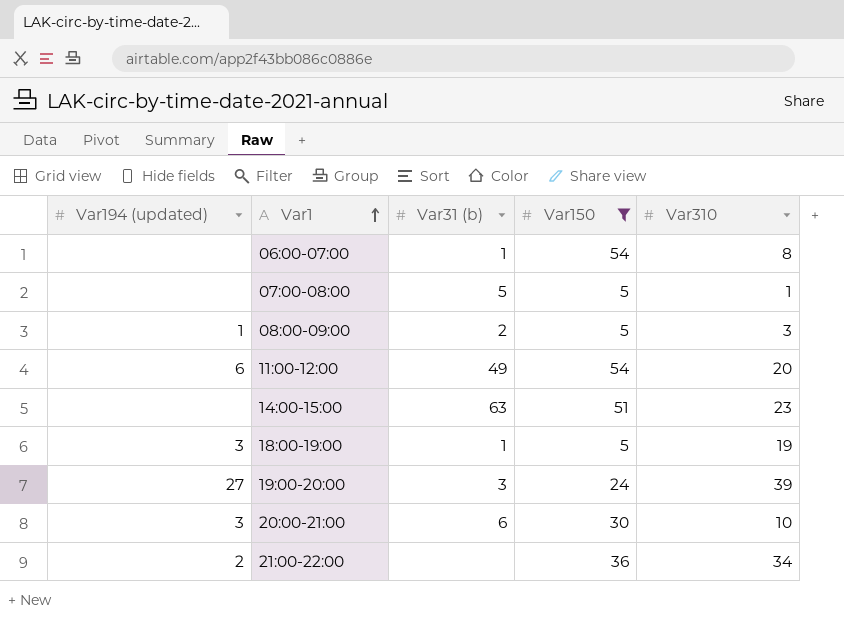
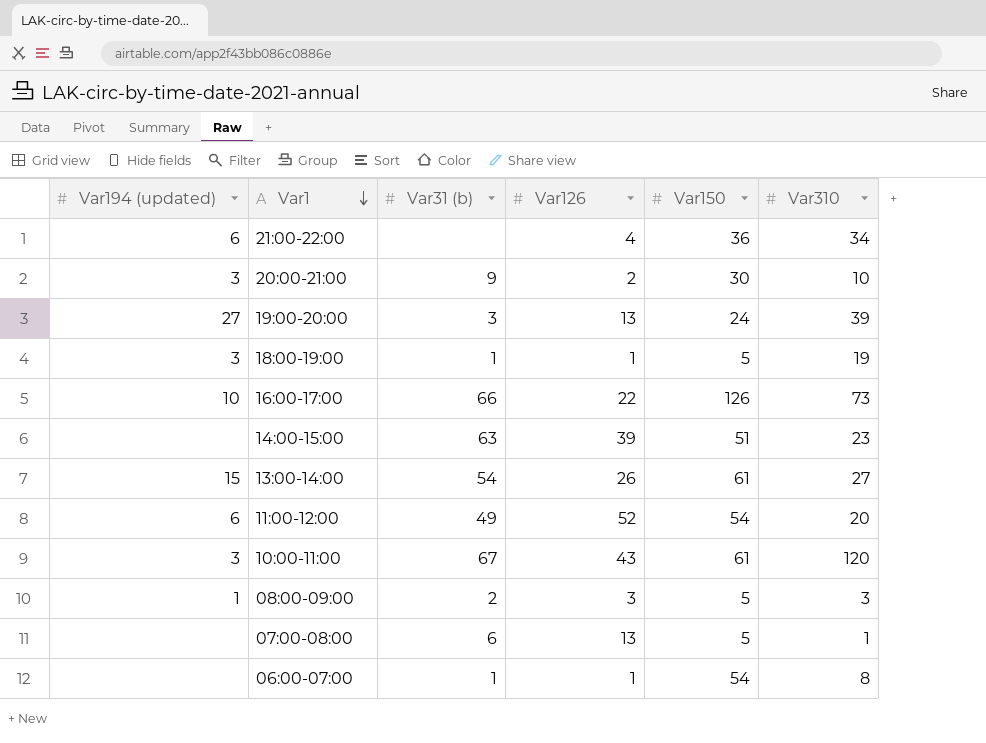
filter: Var150 <= 54 -> none
row order: Var1 ascending -> Var1 descending
column Var126 | position: none -> 4
21:00-22:00 | Var194 (updated): 2 -> 6
20:00-21:00 | Var31 (b): 6 -> 9
07:00-08:00 | Var31 (b): 5 -> 6

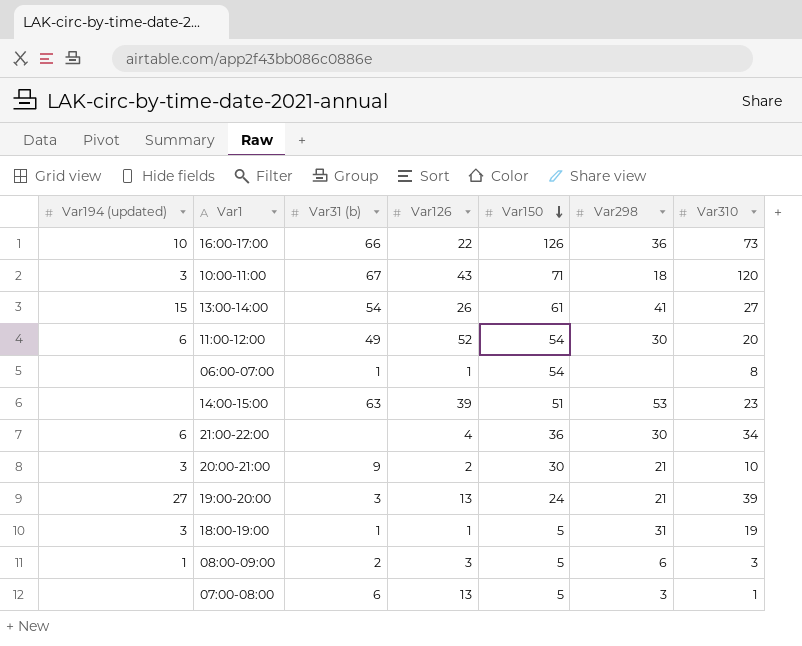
row order: Var1 descending -> Var150 descending
column Var298 | position: none -> 6
10:00-11:00 | Var150: 61 -> 71

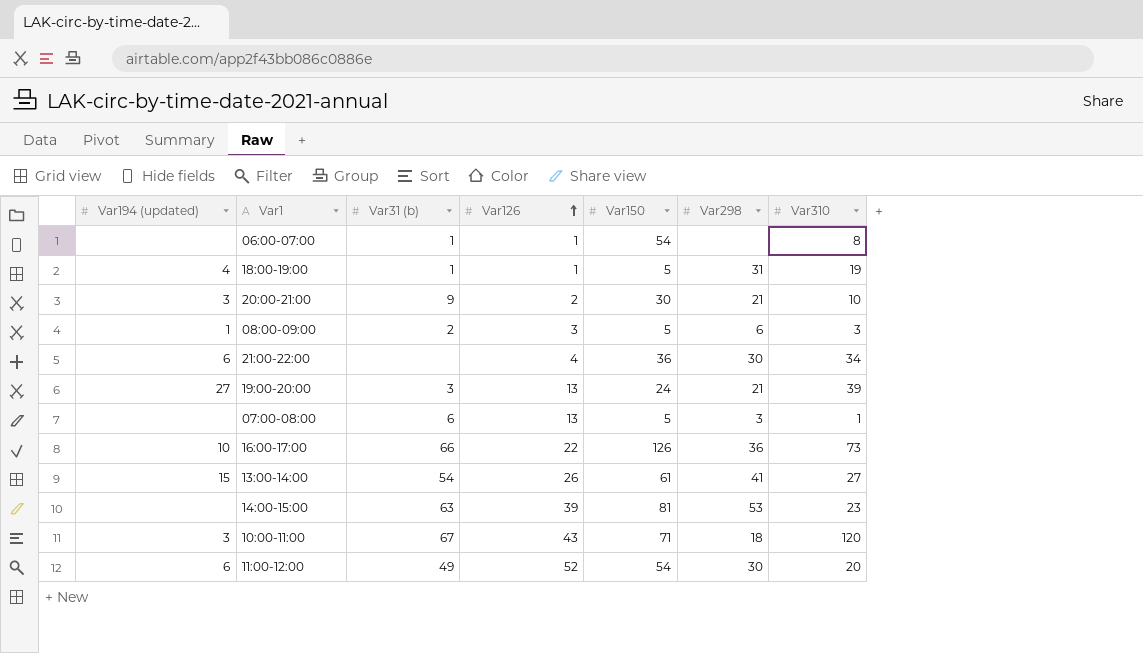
row order: Var150 descending -> Var126 ascending
18:00-19:00 | Var194 (updated): 3 -> 4
14:00-15:00 | Var150: 51 -> 81

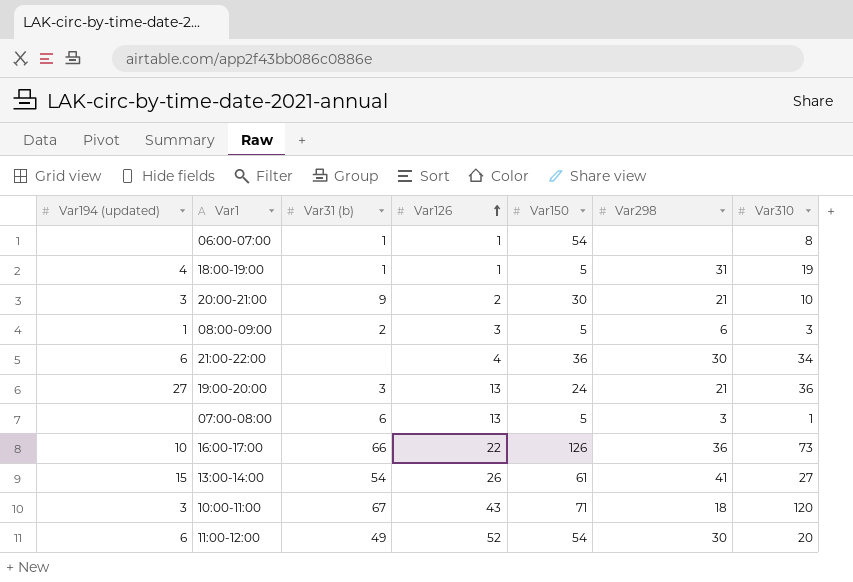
row 14:00-15:00: none | 63 | 39 | 81 | 53 | 23 -> none
19:00-20:00 | Var310: 39 -> 36

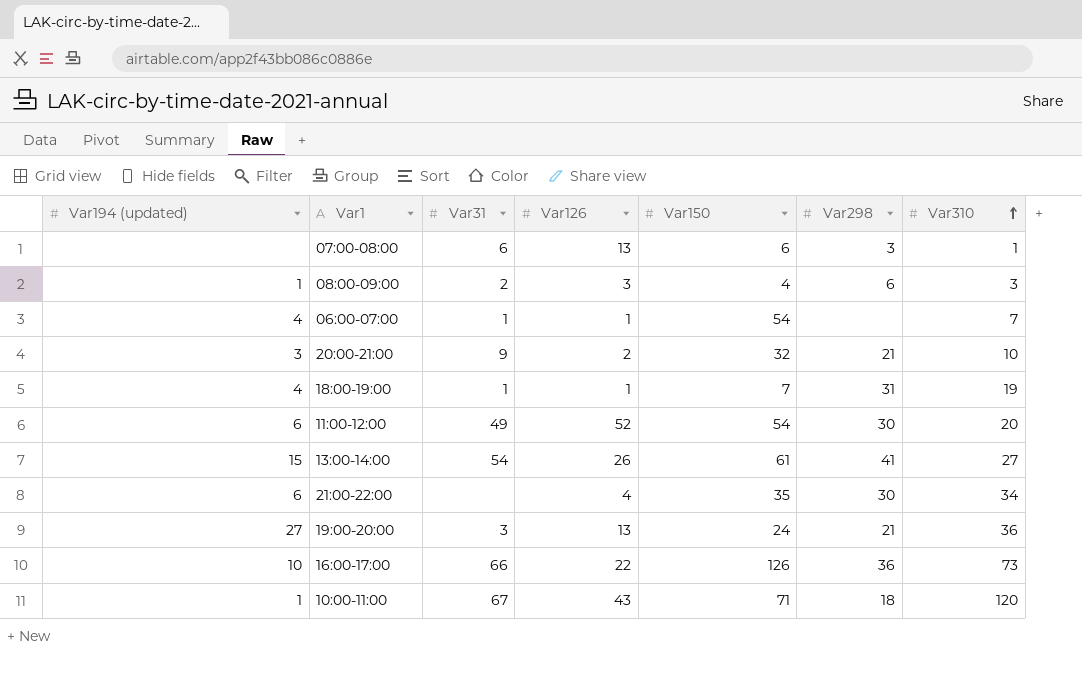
row order: Var126 ascending -> Var310 ascending
column name: Var31 (b) -> Var31
07:00-08:00 | Var150: 5 -> 6
08:00-09:00 | Var150: 5 -> 4
06:00-07:00 | Var194 (updated): none -> 4
06:00-07:00 | Var310: 8 -> 7
20:00-21:00 | Var150: 30 -> 32
18:00-19:00 | Var150: 5 -> 7
21:00-22:00 | Var150: 36 -> 35
10:00-11:00 | Var194 (updated): 3 -> 1

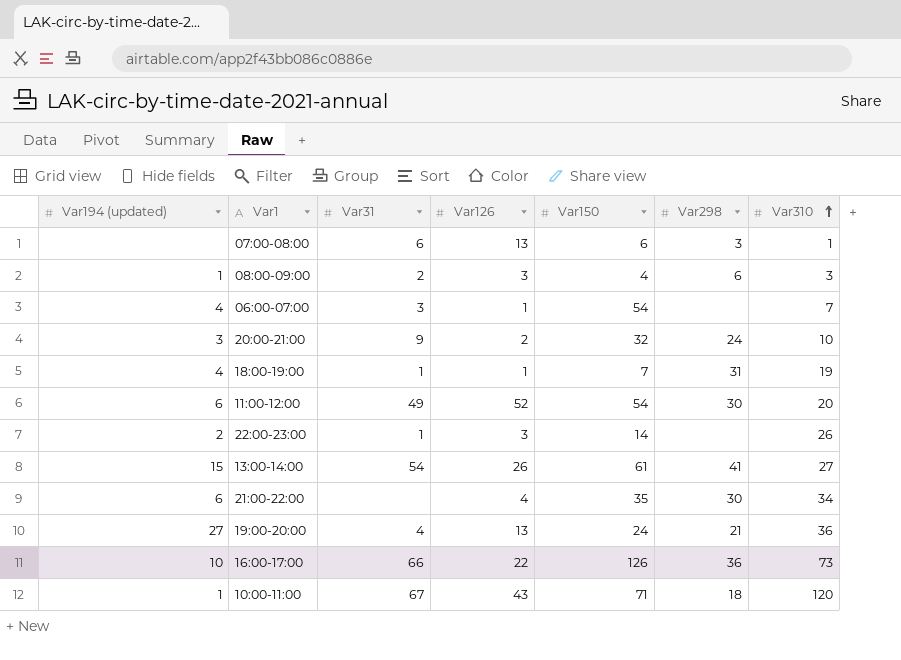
06:00-07:00 | Var31: 1 -> 3
20:00-21:00 | Var298: 21 -> 24
row 22:00-23:00: none -> 2 | 1 | 3 | 14 | none | 26
19:00-20:00 | Var31: 3 -> 4

